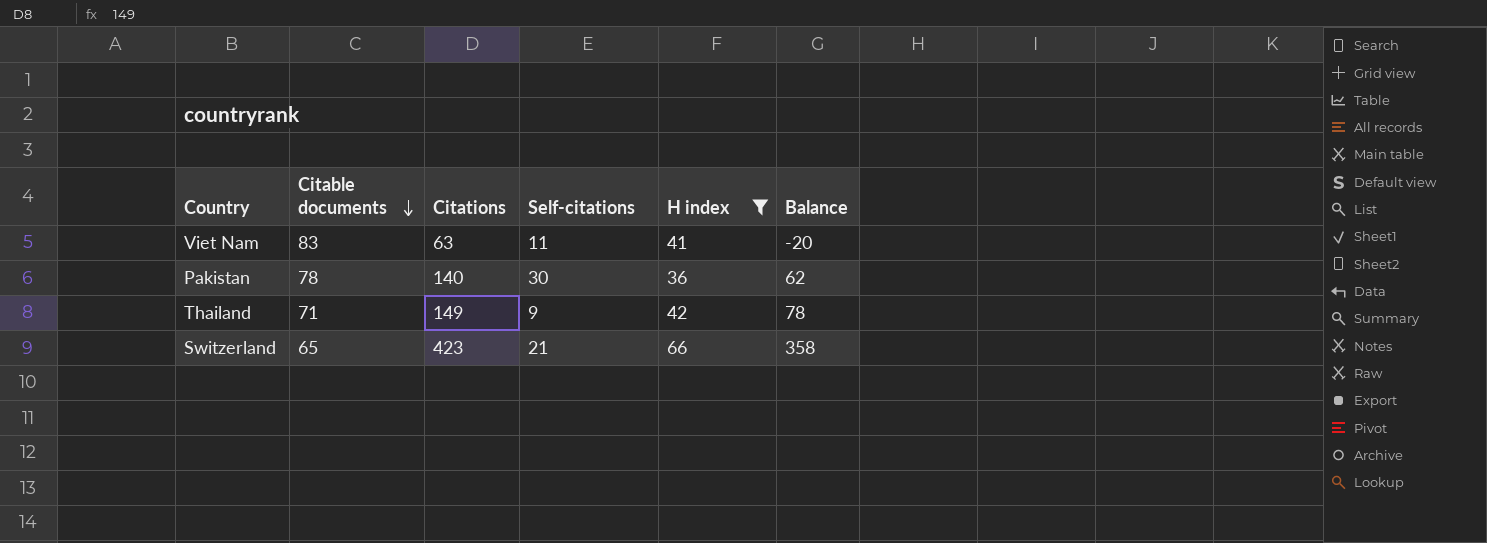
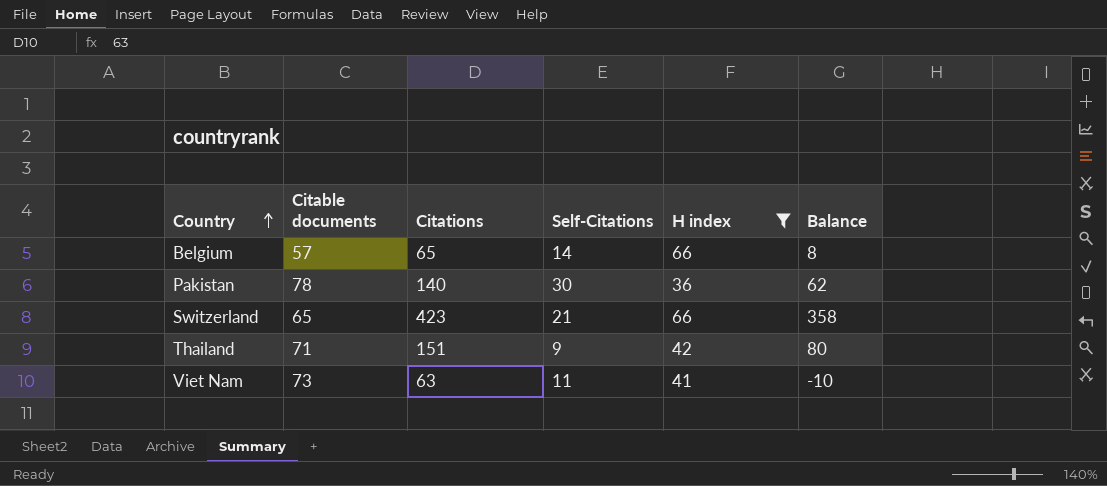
row order: Citable documents descending -> Country ascending
column name: Self-citations -> Self-Citations
row Belgium: none -> 57 | 65 | 14 | 66 | 8
Thailand | Citations: 149 -> 151
Thailand | Balance: 78 -> 80
Viet Nam | Citable documents: 83 -> 73
Viet Nam | Balance: -20 -> -10

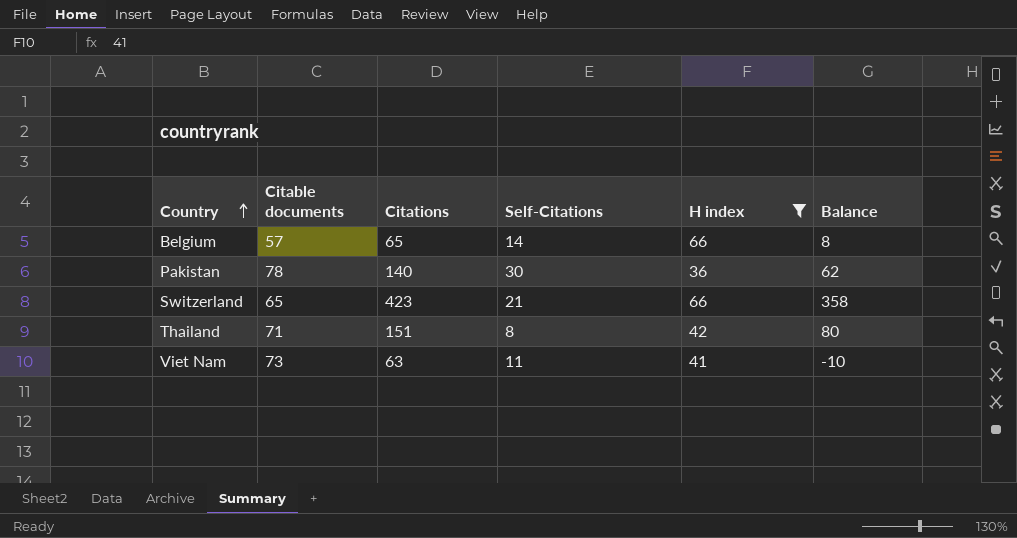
Thailand | Self-Citations: 9 -> 8

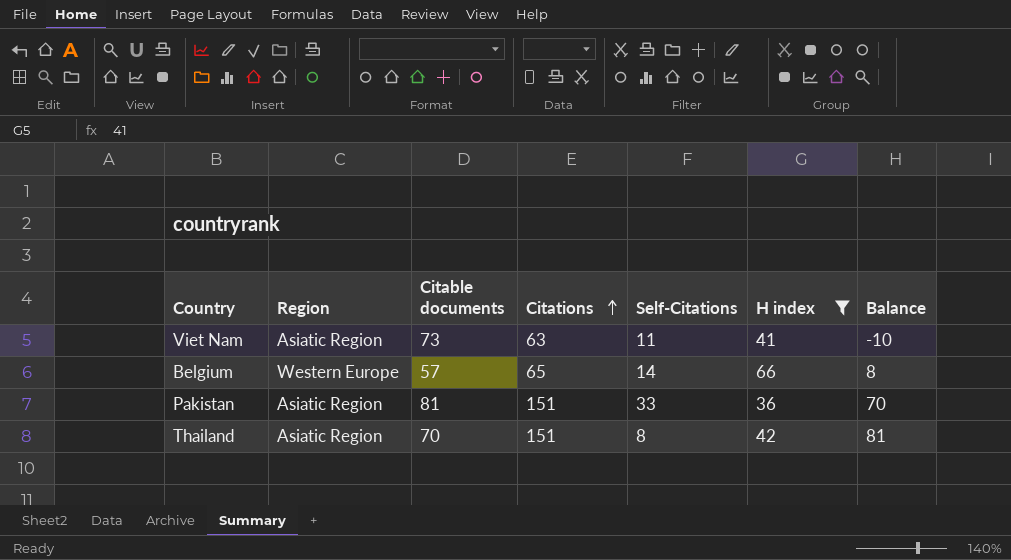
row order: Country ascending -> Citations ascending
column Region | position: none -> 2
row Switzerland: 65 | 423 | 21 | 66 | 358 -> none
Pakistan | Citable documents: 78 -> 81
Pakistan | Citations: 140 -> 151
Pakistan | Self-Citations: 30 -> 33
Pakistan | Balance: 62 -> 70
Thailand | Citable documents: 71 -> 70
Thailand | Balance: 80 -> 81

